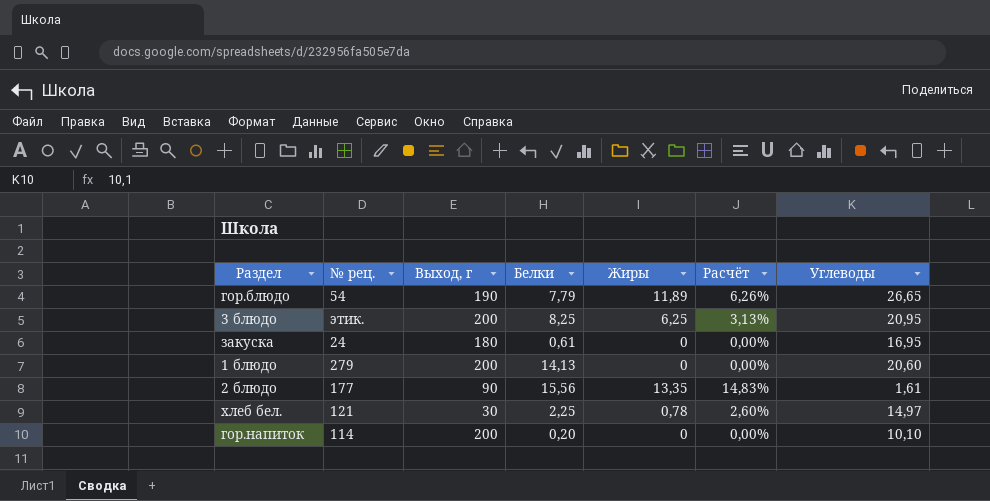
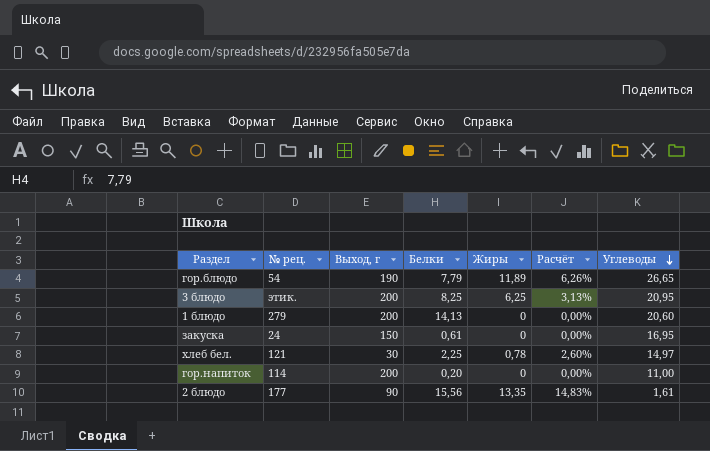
row order: none -> Углеводы descending
закуска | Выход, г: 180 -> 150
гор.напиток | Углеводы: 10,10 -> 11,00

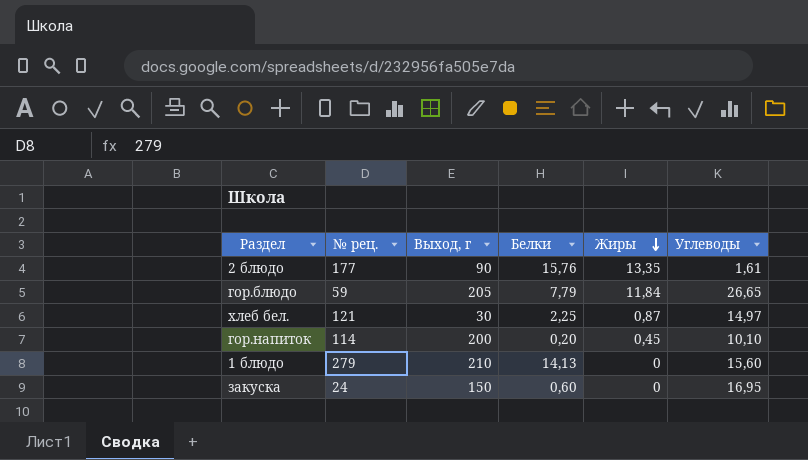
row order: Углеводы descending -> Жиры descending
column Расчёт | formula: [Жиры] / [Выход, г] -> none
row 3 блюдо: этик. | 200 | 8,25 | 6,25 | 3,13% | 20,95 -> none
2 блюдо | Белки: 15,56 -> 15,76
гор.блюдо | № рец.: 54 -> 59
гор.блюдо | Выход, г: 190 -> 205
гор.блюдо | Жиры: 11,89 -> 11,84
хлеб бел. | Жиры: 0,78 -> 0,87
гор.напиток | Жиры: 0 -> 0,45
гор.напиток | Углеводы: 11,00 -> 10,10
1 блюдо | Выход, г: 200 -> 210
1 блюдо | Углеводы: 20,60 -> 15,60
закуска | Белки: 0,61 -> 0,60

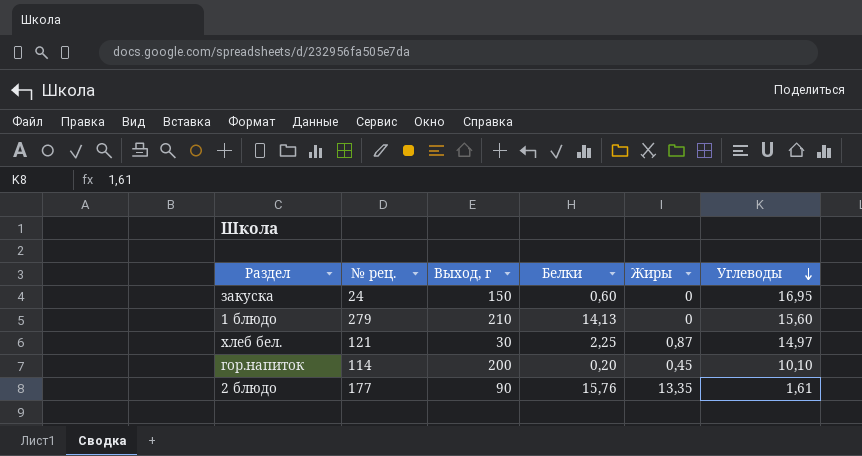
row order: Жиры descending -> Углеводы descending
row гор.блюдо: 59 | 205 | 7,79 | 11,84 | 26,65 -> none

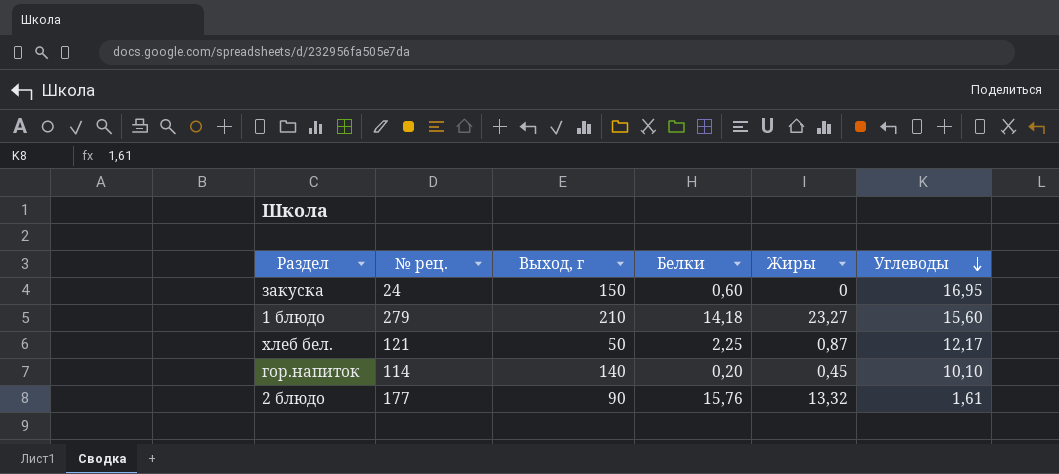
1 блюдо | Белки: 14,13 -> 14,18
1 блюдо | Жиры: 0 -> 23,27
хлеб бел. | Выход, г: 30 -> 50
хлеб бел. | Углеводы: 14,97 -> 12,17
гор.напиток | Выход, г: 200 -> 140
2 блюдо | Жиры: 13,35 -> 13,32

